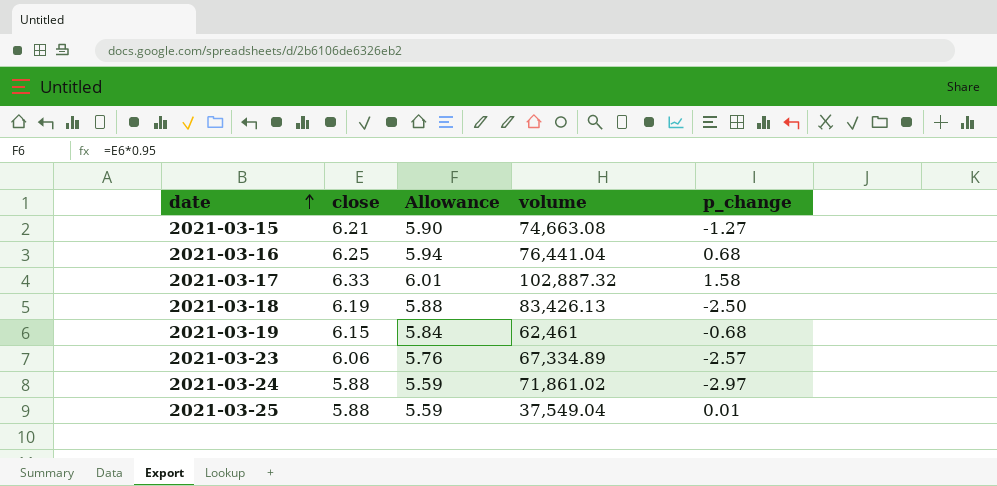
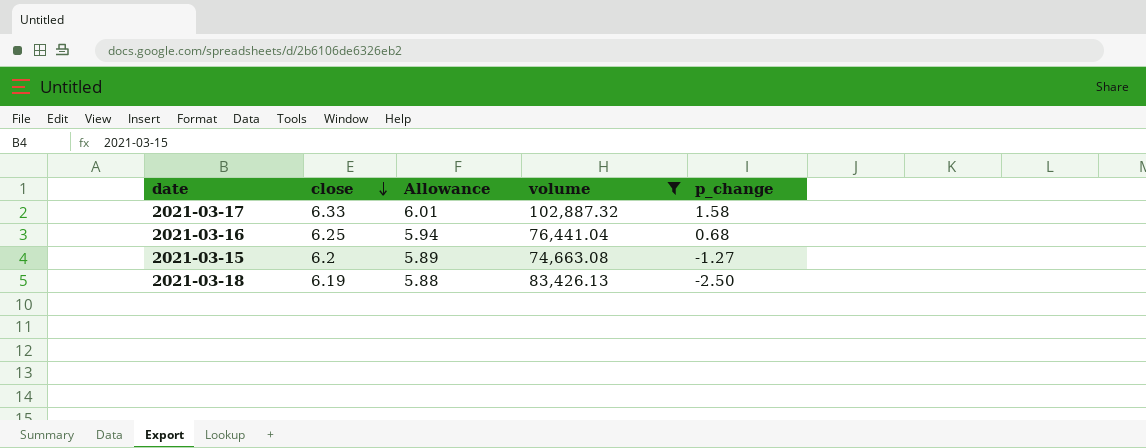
filter: none -> volume >= 74,663.08
row order: date ascending -> close descending
2021-03-15 | close: 6.21 -> 6.2
2021-03-15 | Allowance: 5.90 -> 5.89

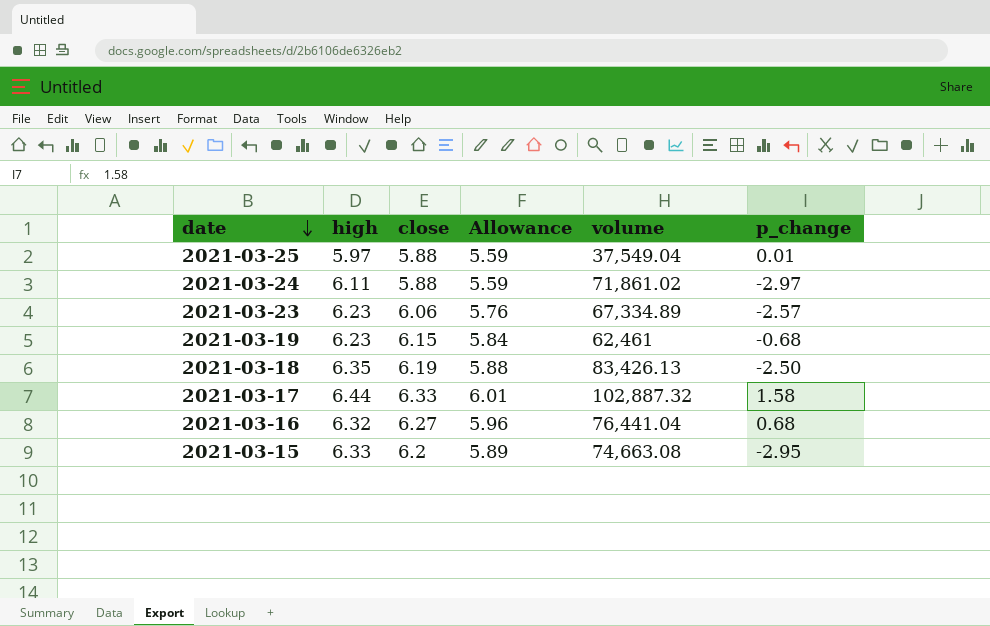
filter: volume >= 74,663.08 -> none
row order: close descending -> date descending
column high | position: none -> 2
2021-03-16 | close: 6.25 -> 6.27
2021-03-16 | Allowance: 5.94 -> 5.96
2021-03-15 | p_change: -1.27 -> -2.95

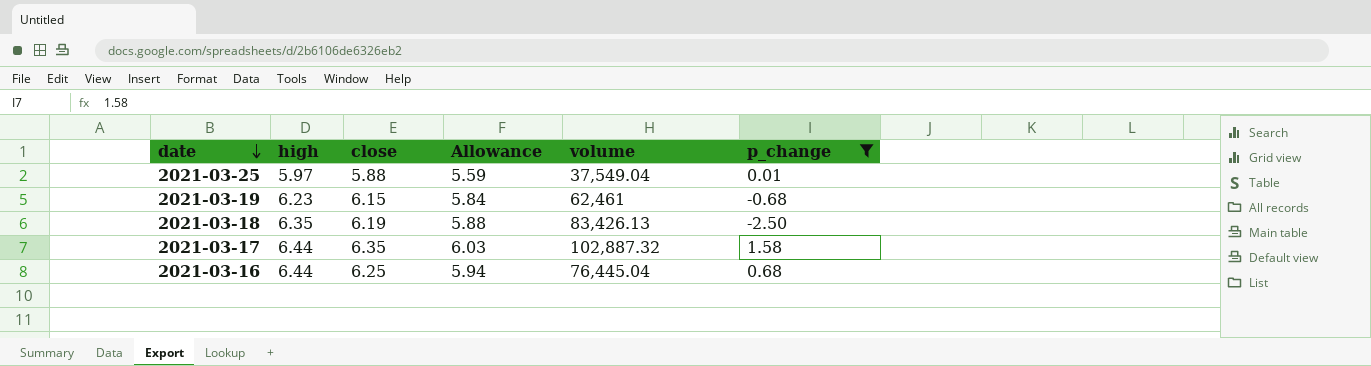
filter: none -> p_change >= -2.50
2021-03-17 | close: 6.33 -> 6.35
2021-03-17 | Allowance: 6.01 -> 6.03
2021-03-16 | high: 6.32 -> 6.44
2021-03-16 | close: 6.27 -> 6.25
2021-03-16 | Allowance: 5.96 -> 5.94
2021-03-16 | volume: 76,441.04 -> 76,445.04

